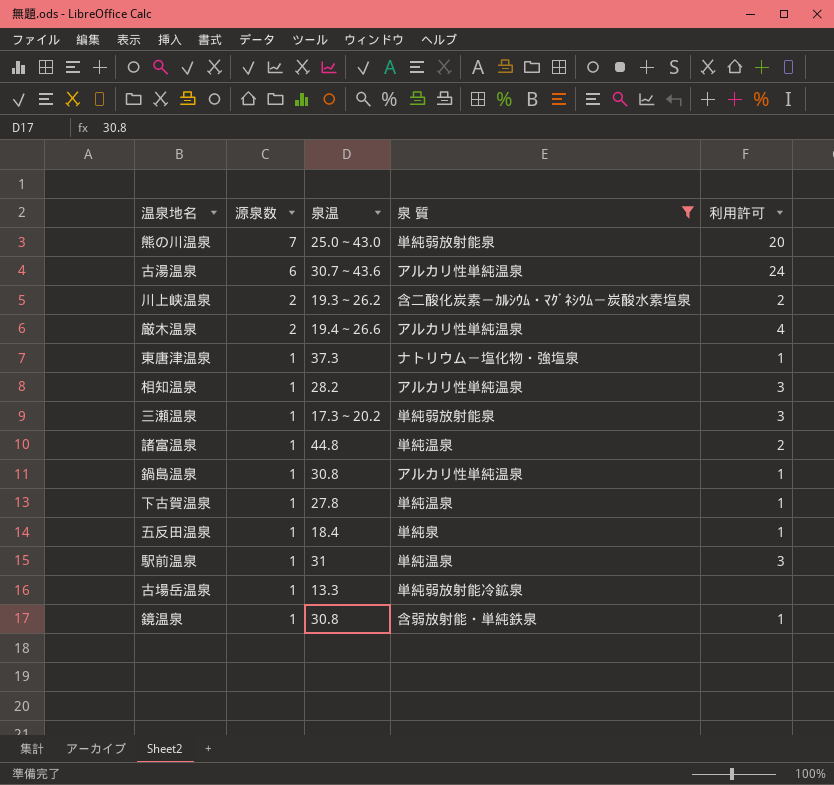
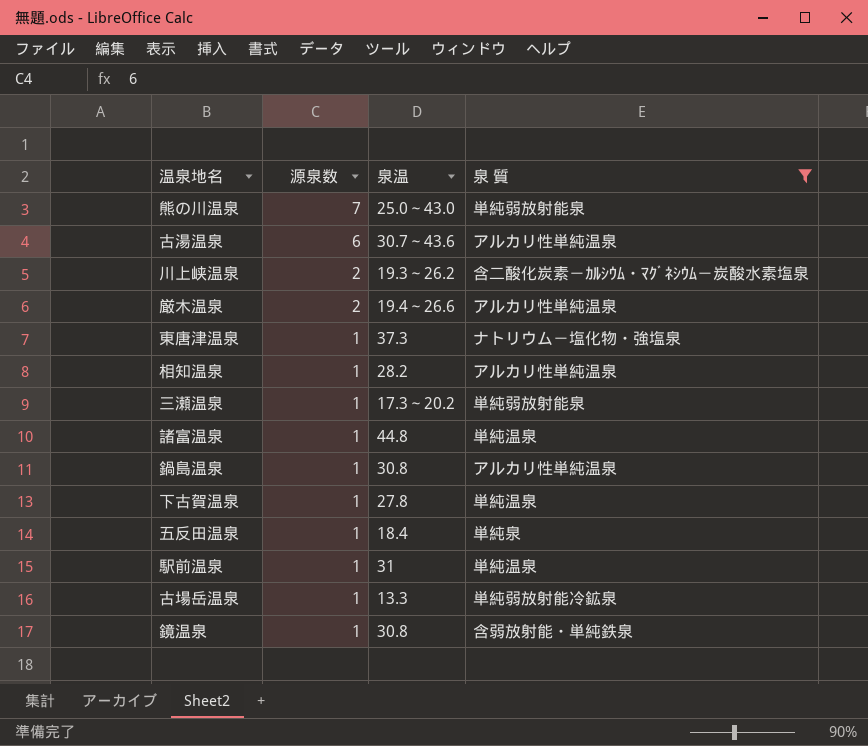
column 利用許可 | position: 5 -> none

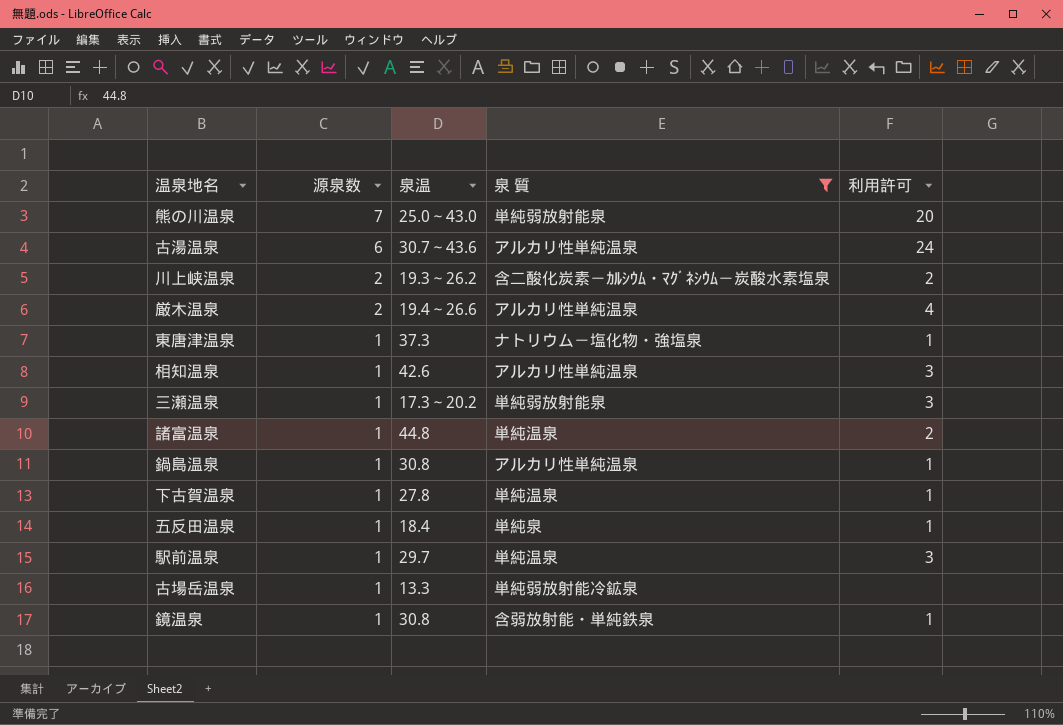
column 利用許可 | position: none -> 5
相知温泉 | 泉温: 28.2 -> 42.6
駅前温泉 | 泉温: 31 -> 29.7

